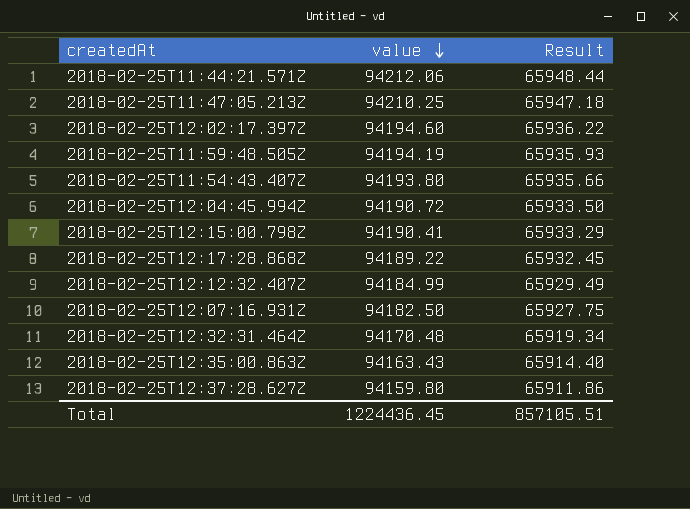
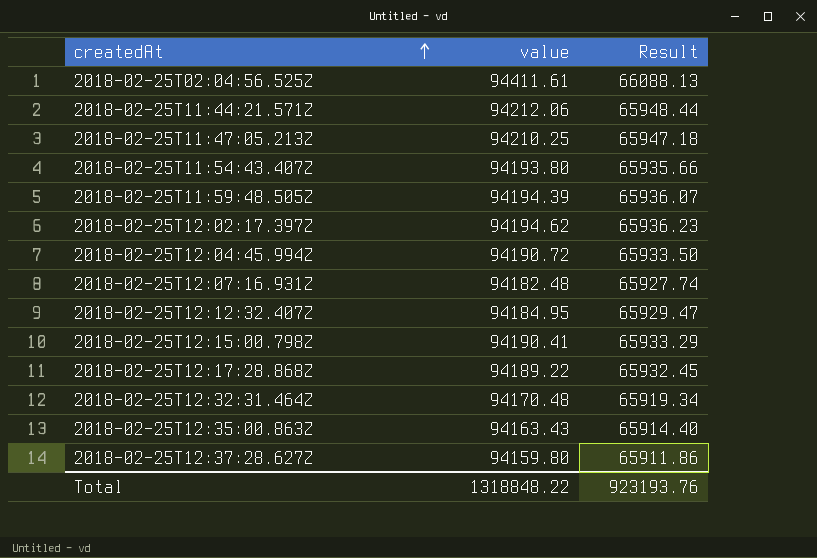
row order: value descending -> createdAt ascending
row 2018-02-25T02:04:56.525Z: none -> 94411.61 | 66088.13
2018-02-25T11:59:48.505Z | value: 94194.19 -> 94194.39
2018-02-25T11:59:48.505Z | Result: 65935.93 -> 65936.07
2018-02-25T12:02:17.397Z | value: 94194.60 -> 94194.62
2018-02-25T12:02:17.397Z | Result: 65936.22 -> 65936.23
2018-02-25T12:07:16.931Z | value: 94182.50 -> 94182.48
2018-02-25T12:07:16.931Z | Result: 65927.75 -> 65927.74
2018-02-25T12:12:32.407Z | value: 94184.99 -> 94184.95
2018-02-25T12:12:32.407Z | Result: 65929.49 -> 65929.47
Total | value: 1224436.45 -> 1318848.22
Total | Result: 857105.51 -> 923193.76

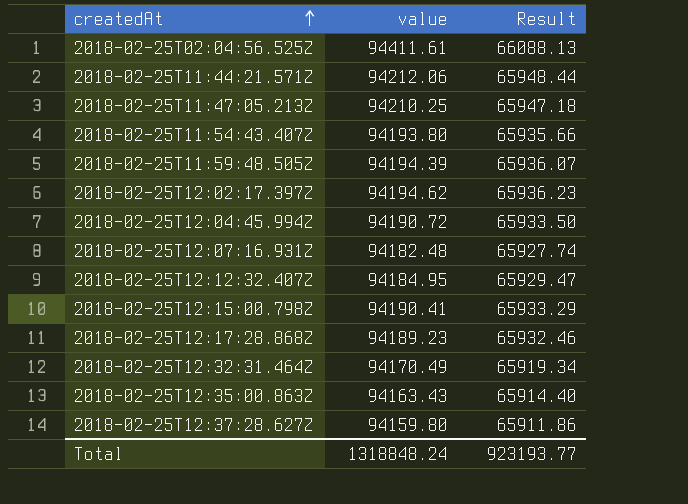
2018-02-25T12:17:28.868Z | value: 94189.22 -> 94189.23
2018-02-25T12:17:28.868Z | Result: 65932.45 -> 65932.46
2018-02-25T12:32:31.464Z | value: 94170.48 -> 94170.49
Total | value: 1318848.22 -> 1318848.24
Total | Result: 923193.76 -> 923193.77

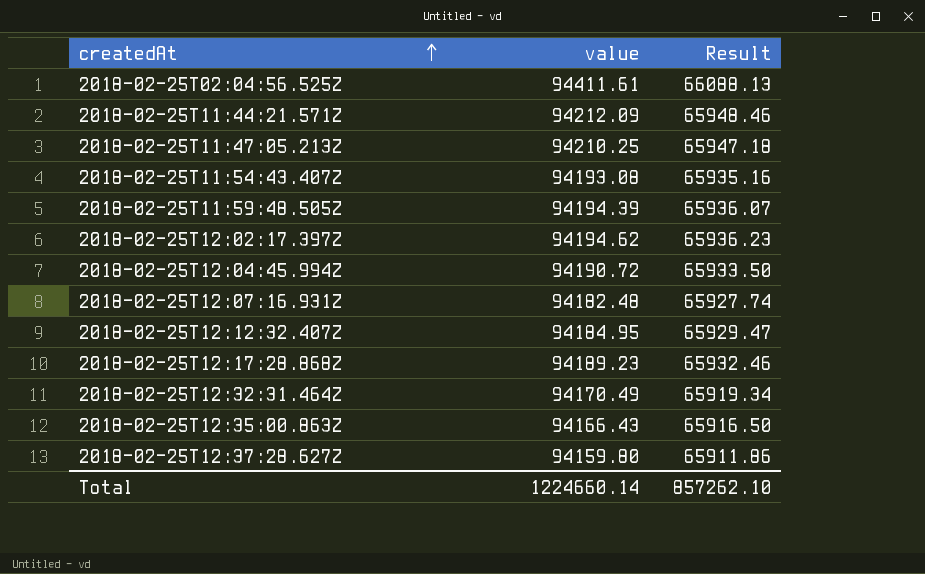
row 2018-02-25T12:15:00.798Z: 94190.41 | 65933.29 -> none
2018-02-25T11:44:21.571Z | value: 94212.06 -> 94212.09
2018-02-25T11:44:21.571Z | Result: 65948.44 -> 65948.46
2018-02-25T11:54:43.407Z | value: 94193.80 -> 94193.08
2018-02-25T11:54:43.407Z | Result: 65935.66 -> 65935.16
2018-02-25T12:35:00.863Z | value: 94163.43 -> 94166.43
2018-02-25T12:35:00.863Z | Result: 65914.40 -> 65916.50
Total | value: 1318848.24 -> 1224660.14
Total | Result: 923193.77 -> 857262.10

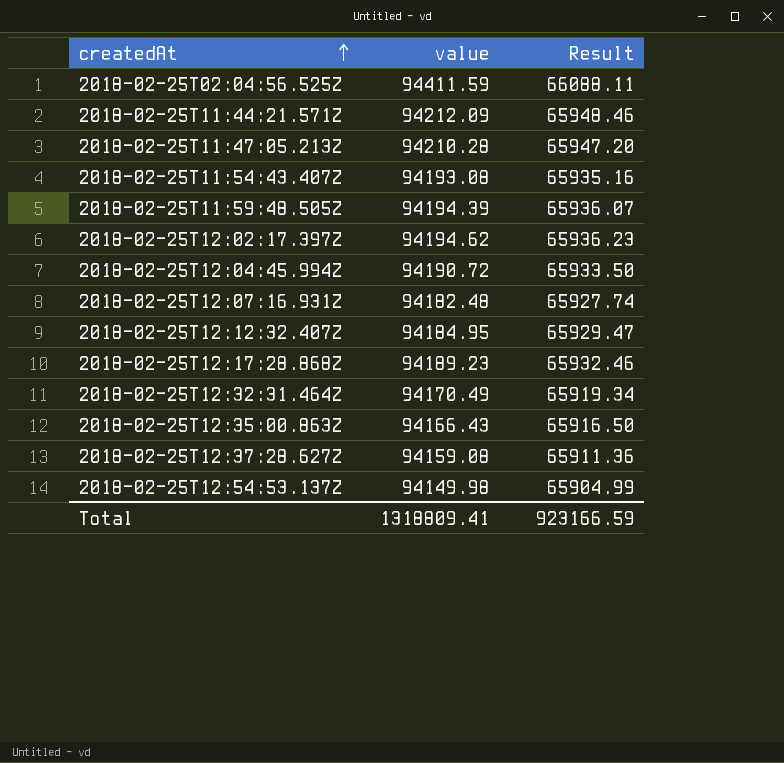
2018-02-25T02:04:56.525Z | value: 94411.61 -> 94411.59
2018-02-25T02:04:56.525Z | Result: 66088.13 -> 66088.11
2018-02-25T11:47:05.213Z | value: 94210.25 -> 94210.28
2018-02-25T11:47:05.213Z | Result: 65947.18 -> 65947.20
2018-02-25T12:37:28.627Z | value: 94159.80 -> 94159.08
2018-02-25T12:37:28.627Z | Result: 65911.86 -> 65911.36
row 2018-02-25T12:54:53.137Z: none -> 94149.98 | 65904.99
Total | value: 1224660.14 -> 1318809.41
Total | Result: 857262.10 -> 923166.59

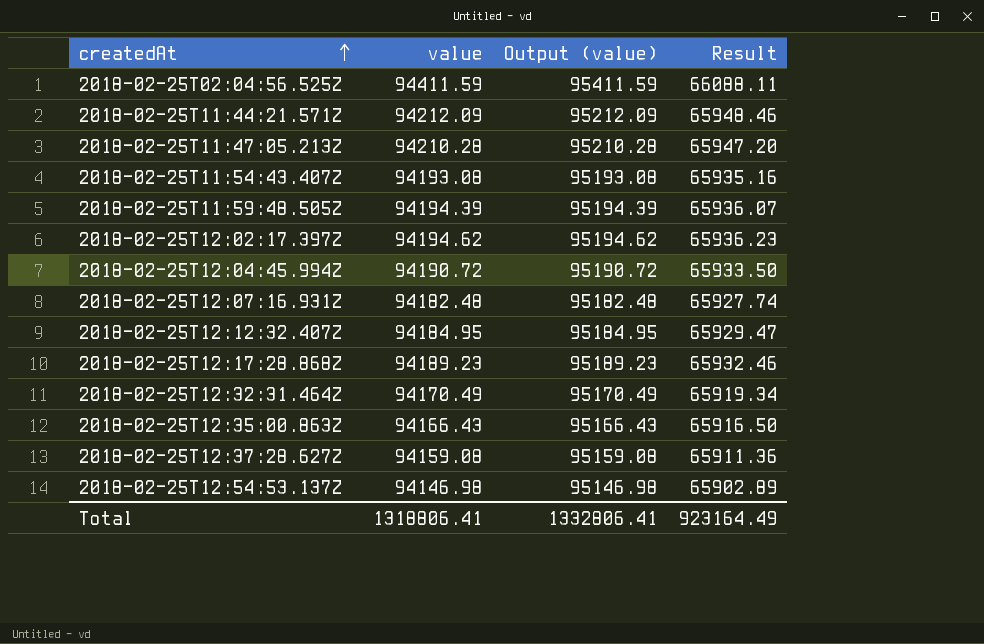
column Output (value) | formula: none -> [value] + 1000
2018-02-25T12:54:53.137Z | value: 94149.98 -> 94146.98
2018-02-25T12:54:53.137Z | Result: 65904.99 -> 65902.89
Total | value: 1318809.41 -> 1318806.41
Total | Result: 923166.59 -> 923164.49

